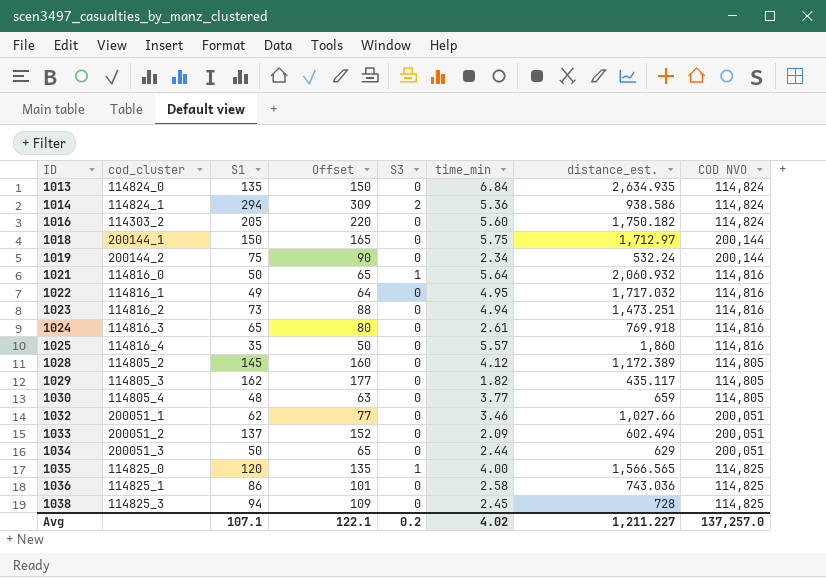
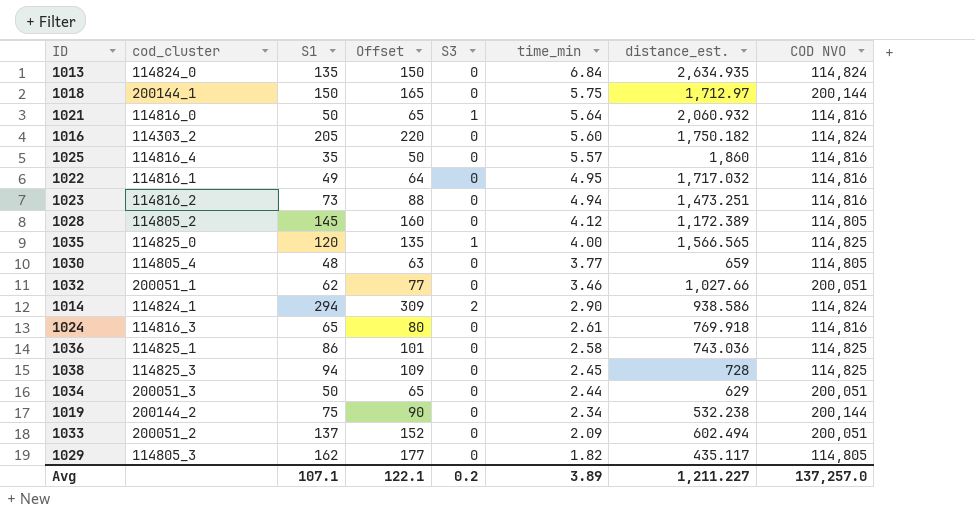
row order: ID ascending -> time_min descending
1014 | time_min: 5.36 -> 2.90
1019 | distance_est.: 532.24 -> 532.238
Avg | time_min: 4.02 -> 3.89

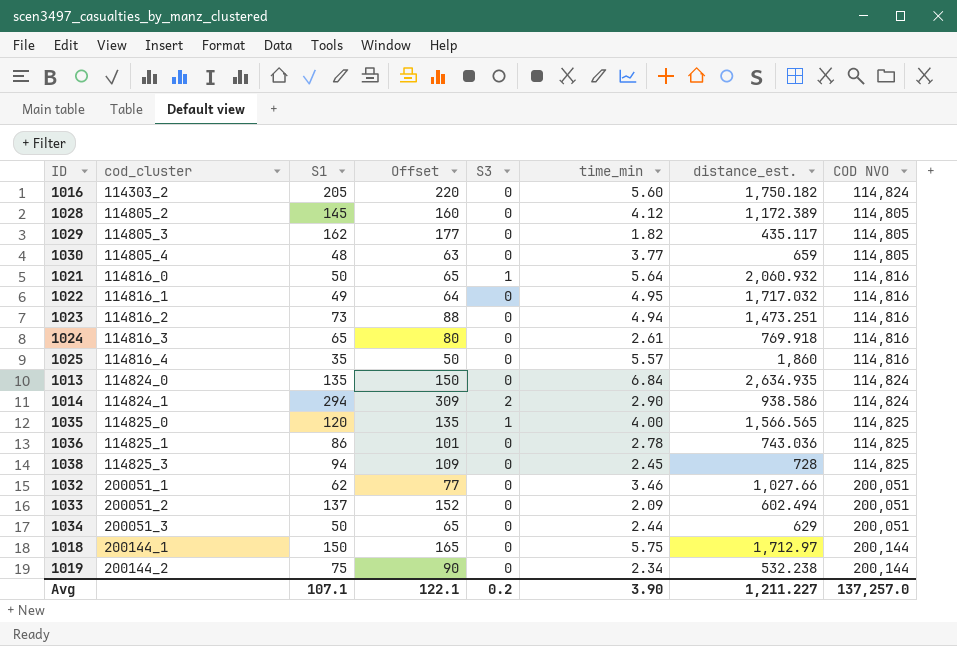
row order: time_min descending -> cod_cluster ascending
1036 | time_min: 2.58 -> 2.78
Avg | time_min: 3.89 -> 3.90

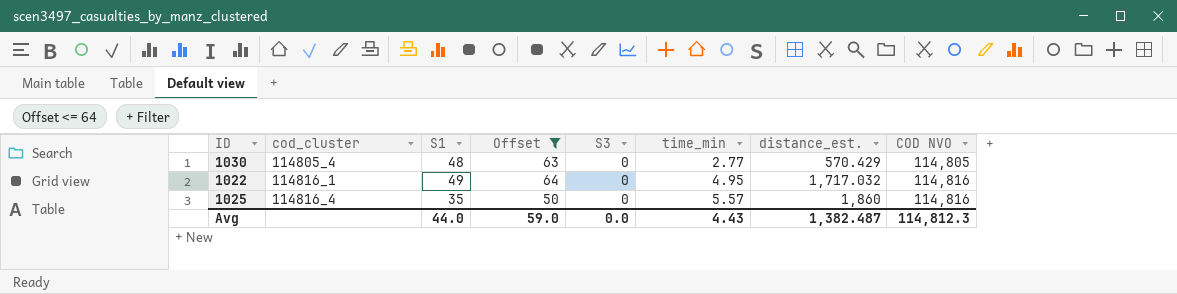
filter: none -> Offset <= 64
1030 | time_min: 3.77 -> 2.77
1030 | distance_est.: 659 -> 570.429
Avg | S1: 107.1 -> 44.0
Avg | Offset: 122.1 -> 59.0
Avg | S3: 0.2 -> 0.0
Avg | time_min: 3.90 -> 4.43
Avg | distance_est.: 1,211.227 -> 1,382.487
Avg | COD NVO: 137,257.0 -> 114,812.3

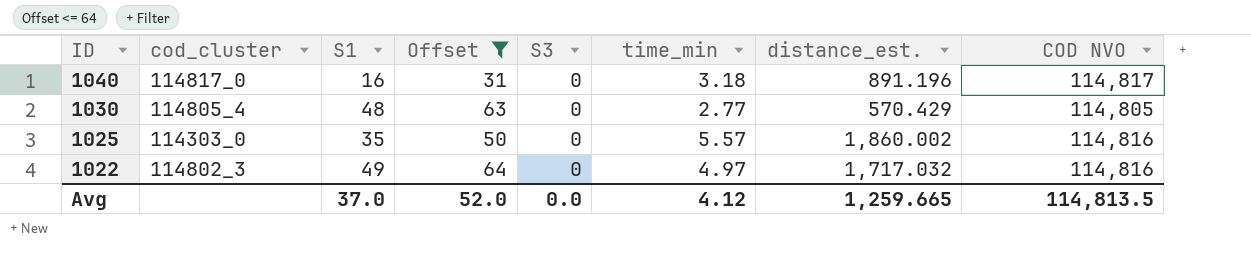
row order: cod_cluster ascending -> ID descending
row 1040: none -> 114817_0 | 16 | 31 | 0 | 3.18 | 891.196 | 114,817
1025 | cod_cluster: 114816_4 -> 114303_0
1025 | distance_est.: 1,860 -> 1,860.002
1022 | cod_cluster: 114816_1 -> 114802_3
1022 | time_min: 4.95 -> 4.97
Avg | S1: 44.0 -> 37.0
Avg | Offset: 59.0 -> 52.0
Avg | time_min: 4.43 -> 4.12
Avg | distance_est.: 1,382.487 -> 1,259.665
Avg | COD NVO: 114,812.3 -> 114,813.5

